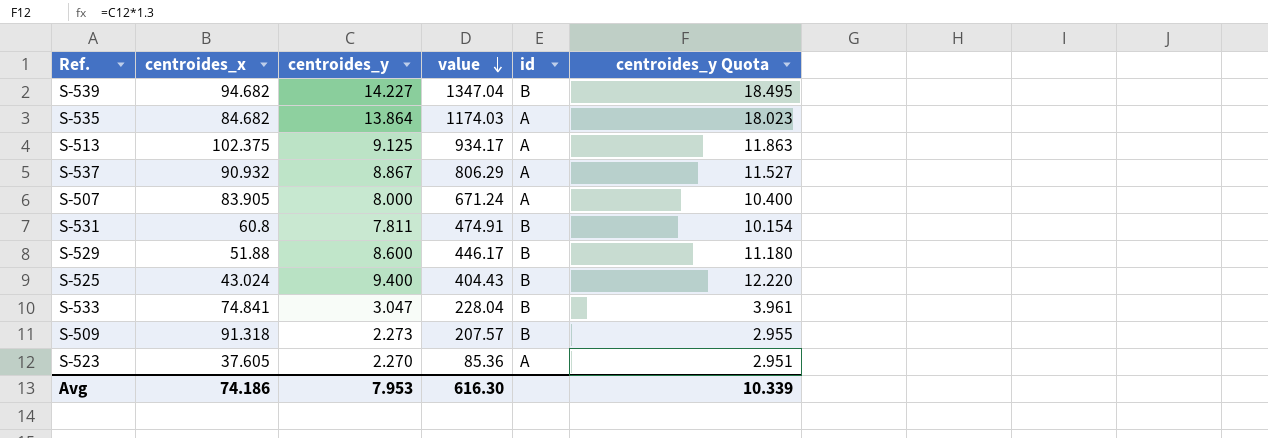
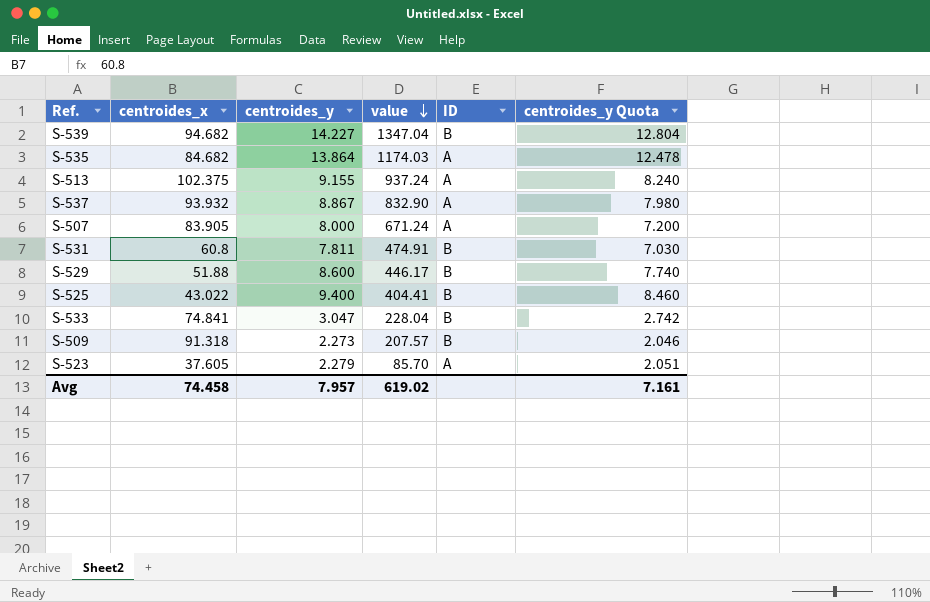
column name: id -> ID
column centroides_y Quota | formula: [centroides_y] * 1.3 -> [centroides_y] * 0.9
S-513 | centroides_y: 9.125 -> 9.155
S-513 | value: 934.17 -> 937.24
S-537 | centroides_x: 90.932 -> 93.932
S-537 | value: 806.29 -> 832.90
S-525 | centroides_x: 43.024 -> 43.022
S-525 | value: 404.43 -> 404.41
S-523 | centroides_y: 2.270 -> 2.279
S-523 | value: 85.36 -> 85.70
Avg | centroides_x: 74.186 -> 74.458
Avg | centroides_y: 7.953 -> 7.957
Avg | value: 616.30 -> 619.02
Avg | centroides_y Quota: 10.339 -> 7.161

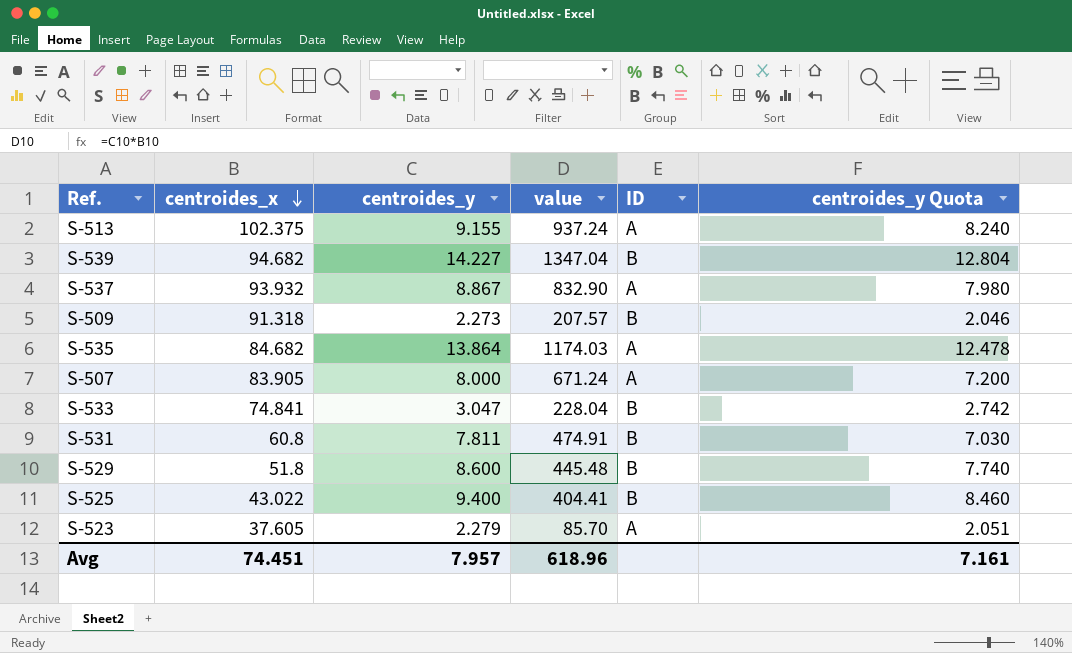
row order: value descending -> centroides_x descending
S-529 | centroides_x: 51.88 -> 51.8
S-529 | value: 446.17 -> 445.48
Avg | centroides_x: 74.458 -> 74.451
Avg | value: 619.02 -> 618.96

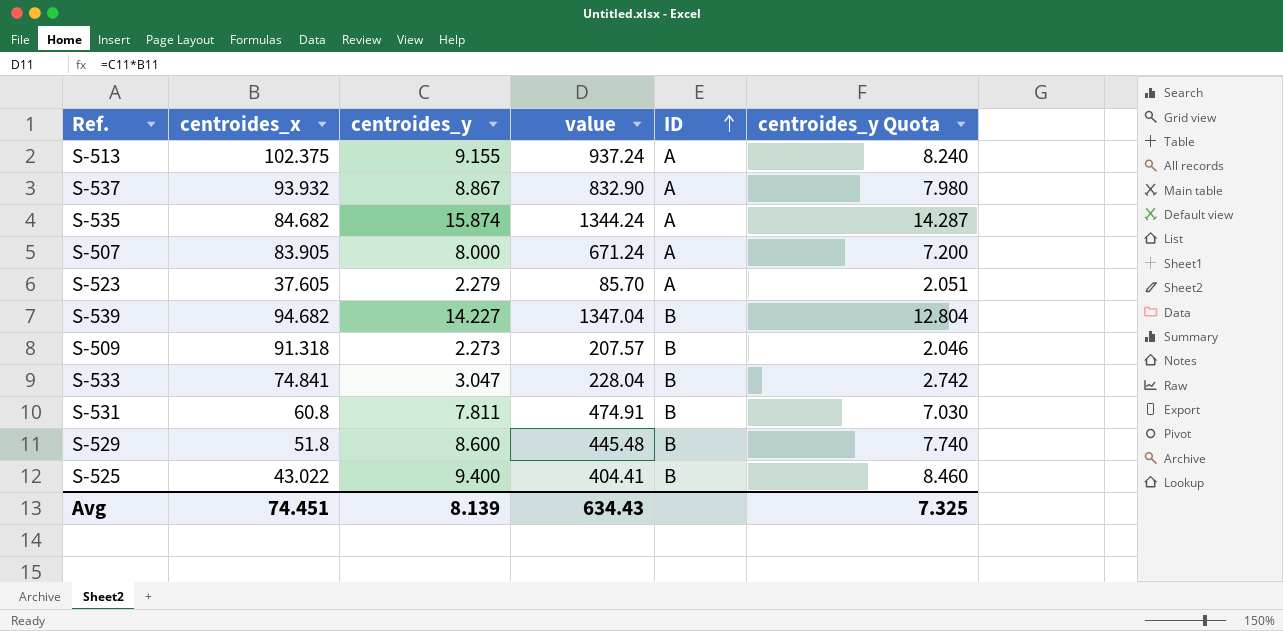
row order: centroides_x descending -> ID ascending
S-535 | centroides_y: 13.864 -> 15.874
S-535 | value: 1174.03 -> 1344.24
S-535 | centroides_y Quota: 12.478 -> 14.287
Avg | centroides_y: 7.957 -> 8.139
Avg | value: 618.96 -> 634.43
Avg | centroides_y Quota: 7.161 -> 7.325

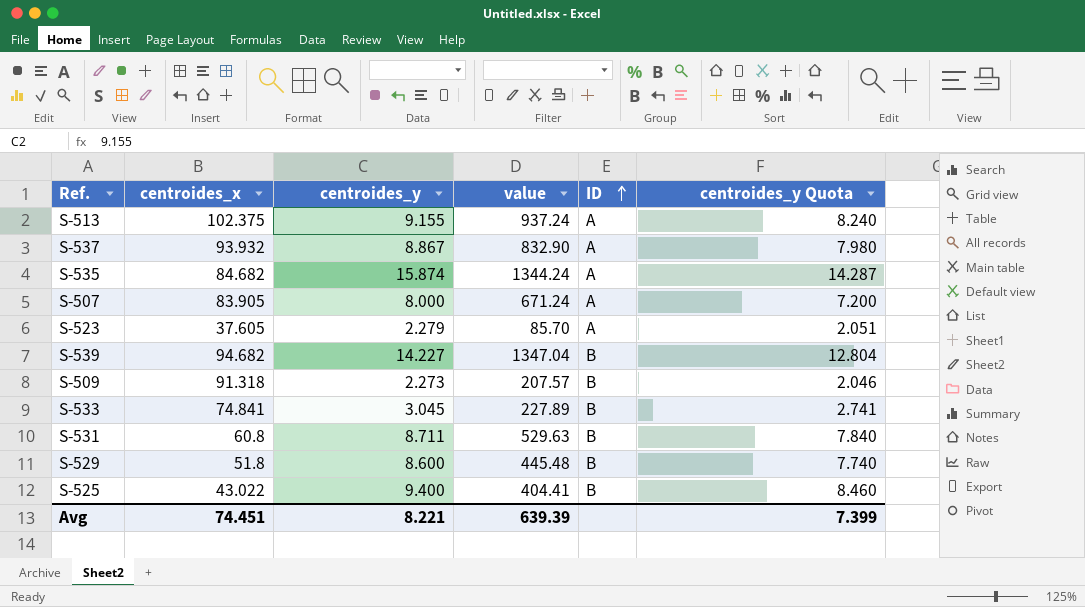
S-533 | centroides_y: 3.047 -> 3.045
S-533 | value: 228.04 -> 227.89
S-533 | centroides_y Quota: 2.742 -> 2.741
S-531 | centroides_y: 7.811 -> 8.711
S-531 | value: 474.91 -> 529.63
S-531 | centroides_y Quota: 7.030 -> 7.840
Avg | centroides_y: 8.139 -> 8.221
Avg | value: 634.43 -> 639.39
Avg | centroides_y Quota: 7.325 -> 7.399

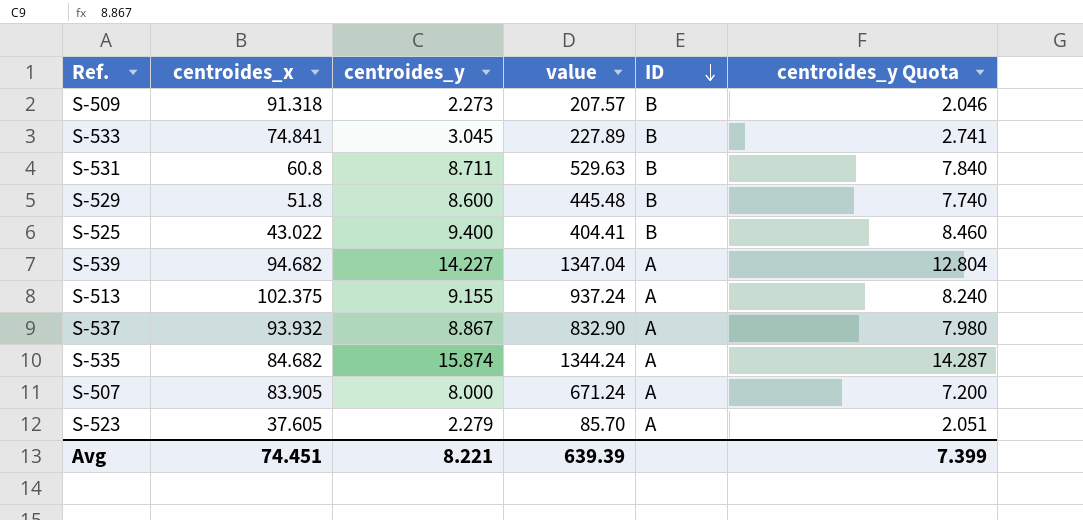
row order: ID ascending -> ID descending
S-539 | ID: B -> A

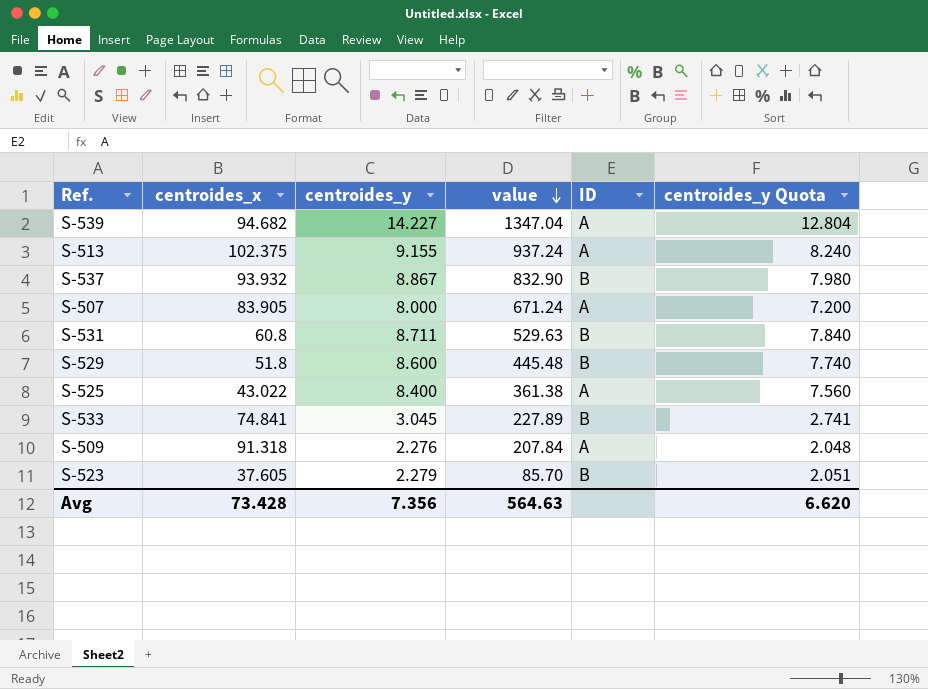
row order: ID descending -> value descending
row S-535: 84.682 | 15.874 | 1344.24 | A | 14.287 -> none
S-537 | ID: A -> B
S-525 | centroides_y: 9.400 -> 8.400
S-525 | value: 404.41 -> 361.38
S-525 | ID: B -> A
S-525 | centroides_y Quota: 8.460 -> 7.560
S-509 | centroides_y: 2.273 -> 2.276
S-509 | value: 207.57 -> 207.84
S-509 | ID: B -> A
S-509 | centroides_y Quota: 2.046 -> 2.048
S-523 | ID: A -> B
Avg | centroides_x: 74.451 -> 73.428
Avg | centroides_y: 8.221 -> 7.356
Avg | value: 639.39 -> 564.63
Avg | centroides_y Quota: 7.399 -> 6.620

